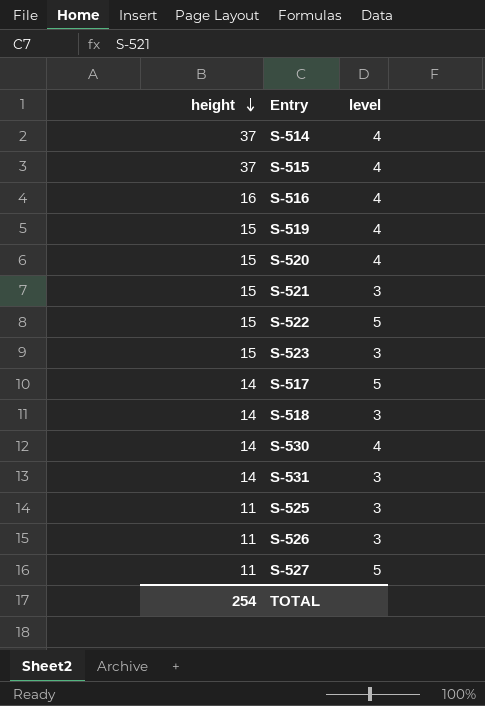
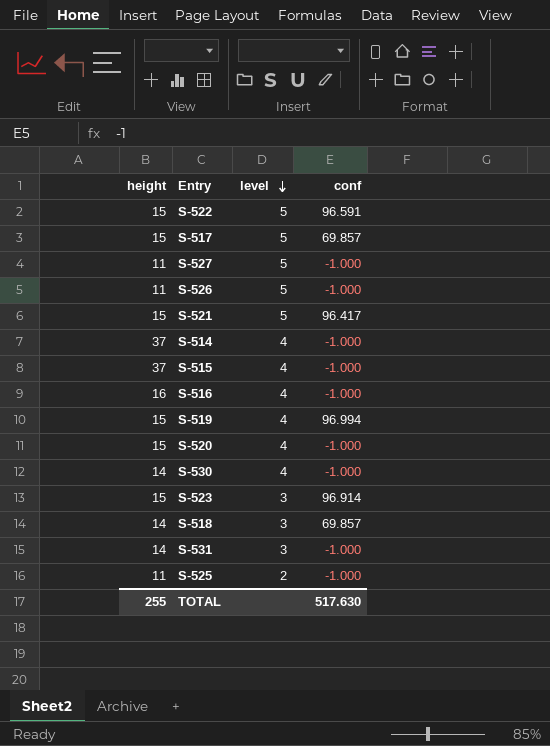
row order: height descending -> level descending
column conf | position: none -> 4
S-517 | height: 14 -> 15
S-526 | level: 3 -> 5
S-521 | level: 3 -> 5
S-525 | level: 3 -> 2
TOTAL | height: 254 -> 255

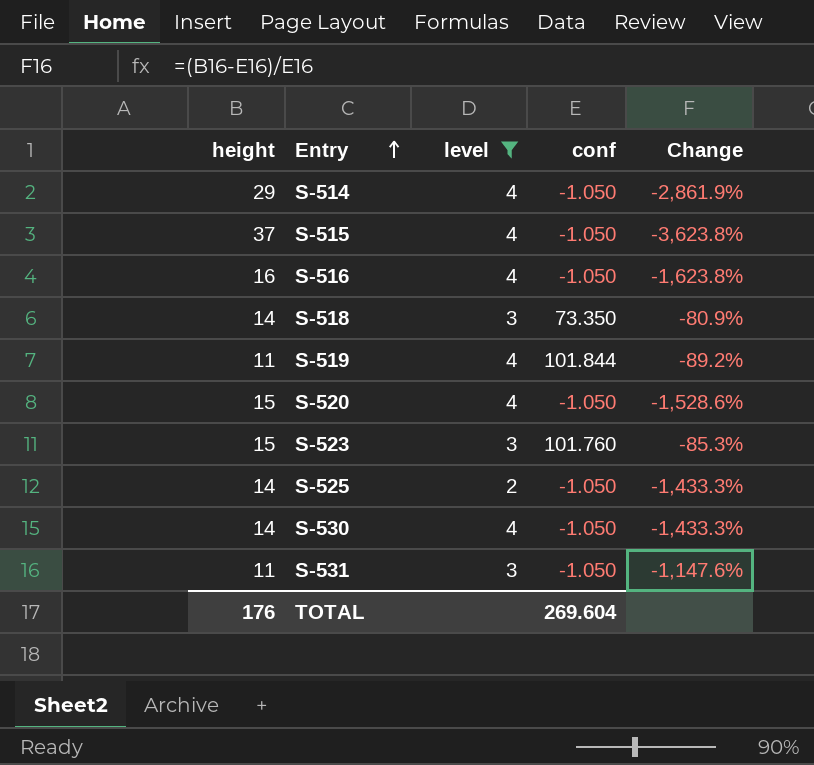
filter: none -> level != 5
row order: level descending -> Entry ascending
column Change | formula: none -> ([height] - [conf]) / [conf]
S-514 | height: 37 -> 29
S-514 | conf: -1.000 -> -1.050
S-515 | conf: -1.000 -> -1.050
S-516 | conf: -1.000 -> -1.050
S-518 | conf: 69.857 -> 73.350
S-519 | height: 15 -> 11
S-519 | conf: 96.994 -> 101.844
S-520 | conf: -1.000 -> -1.050
S-523 | conf: 96.914 -> 101.760
S-525 | height: 11 -> 14
S-525 | conf: -1.000 -> -1.050
S-530 | conf: -1.000 -> -1.050
S-531 | height: 14 -> 11
S-531 | conf: -1.000 -> -1.050
TOTAL | height: 255 -> 176
TOTAL | conf: 517.630 -> 269.604

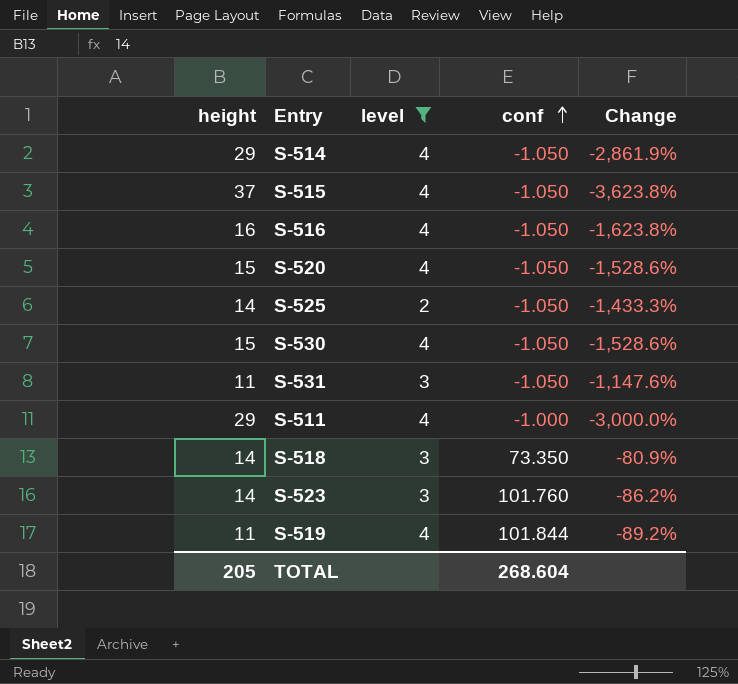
row order: Entry ascending -> conf ascending
S-530 | height: 14 -> 15
S-530 | Change: -1,433.3% -> -1,528.6%
row S-511: none -> 29 | 4 | -1.000 | -3,000.0%
S-523 | height: 15 -> 14
S-523 | Change: -85.3% -> -86.2%
TOTAL | height: 176 -> 205
TOTAL | conf: 269.604 -> 268.604

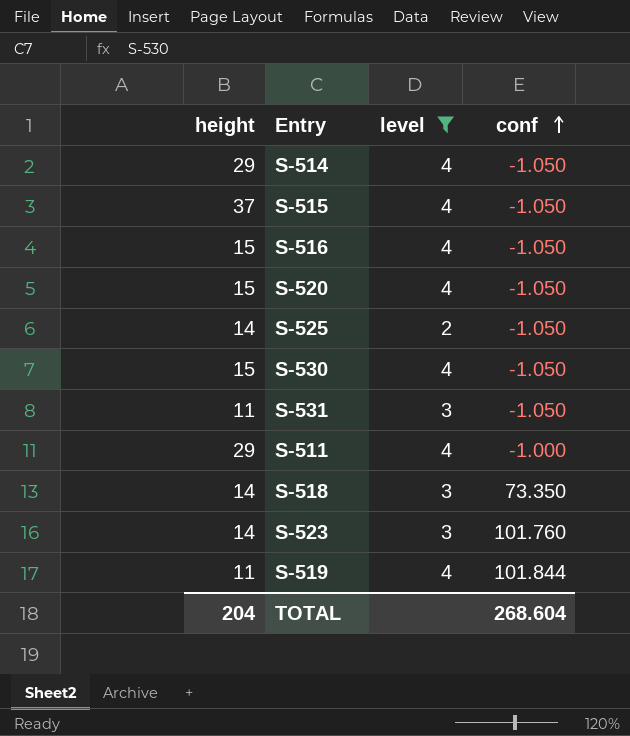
column Change | formula: ([height] - [conf]) / [conf] -> none
S-516 | height: 16 -> 15
TOTAL | height: 205 -> 204

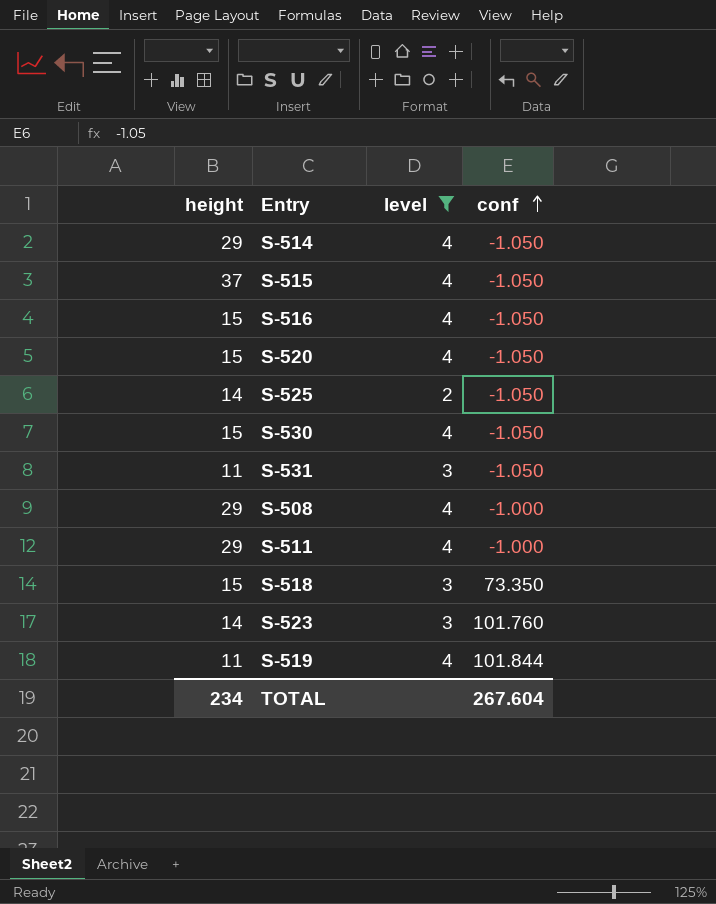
row S-508: none -> 29 | 4 | -1.000
S-518 | height: 14 -> 15
TOTAL | height: 204 -> 234
TOTAL | conf: 268.604 -> 267.604

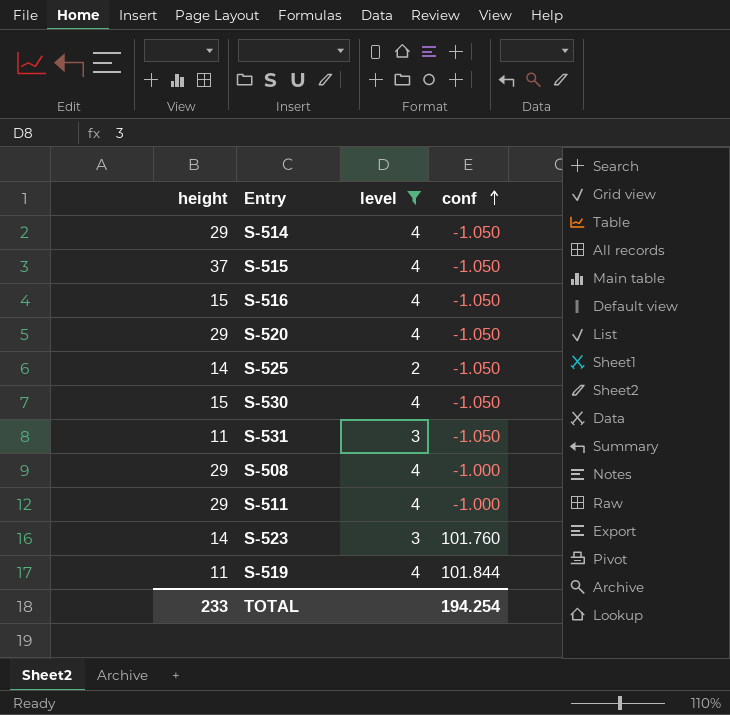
row S-518: 15 | 3 | 73.350 -> none
S-520 | height: 15 -> 29
TOTAL | height: 234 -> 233
TOTAL | conf: 267.604 -> 194.254

